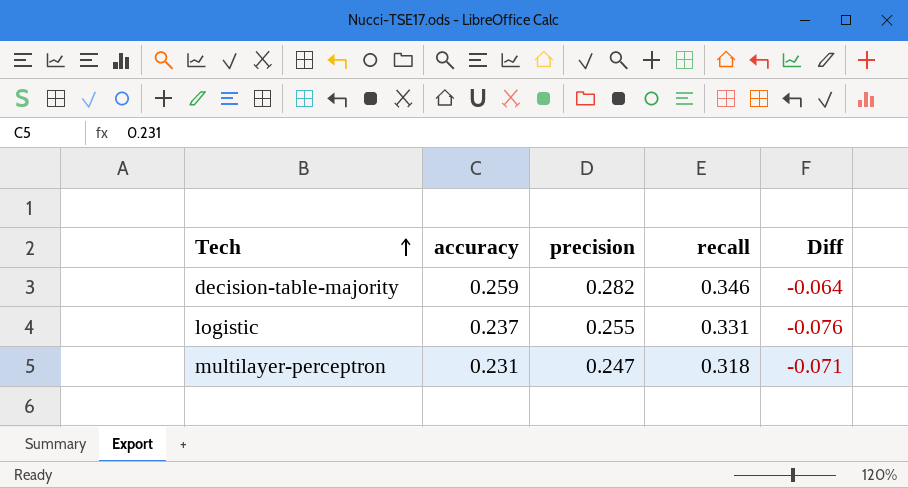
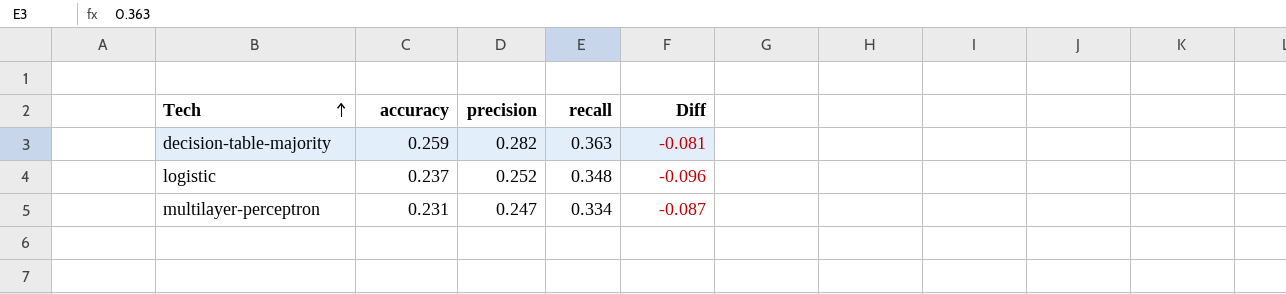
decision-table-majority | recall: 0.346 -> 0.363
decision-table-majority | Diff: -0.064 -> -0.081
logistic | precision: 0.255 -> 0.252
logistic | recall: 0.331 -> 0.348
logistic | Diff: -0.076 -> -0.096
multilayer-perceptron | recall: 0.318 -> 0.334
multilayer-perceptron | Diff: -0.071 -> -0.087

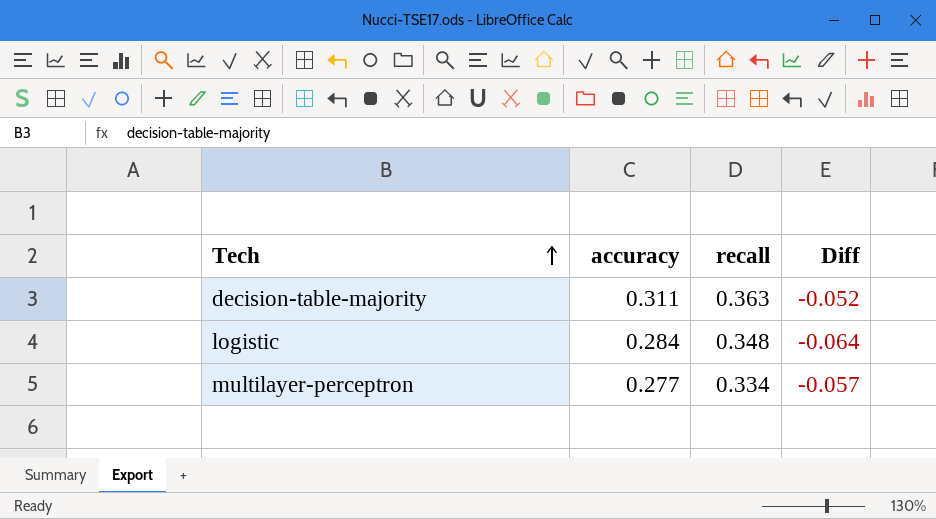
column precision | position: 3 -> none
column Diff | formula: [precision] - [recall] -> [accuracy] - [recall]
decision-table-majority | accuracy: 0.259 -> 0.311
logistic | accuracy: 0.237 -> 0.284
multilayer-perceptron | accuracy: 0.231 -> 0.277

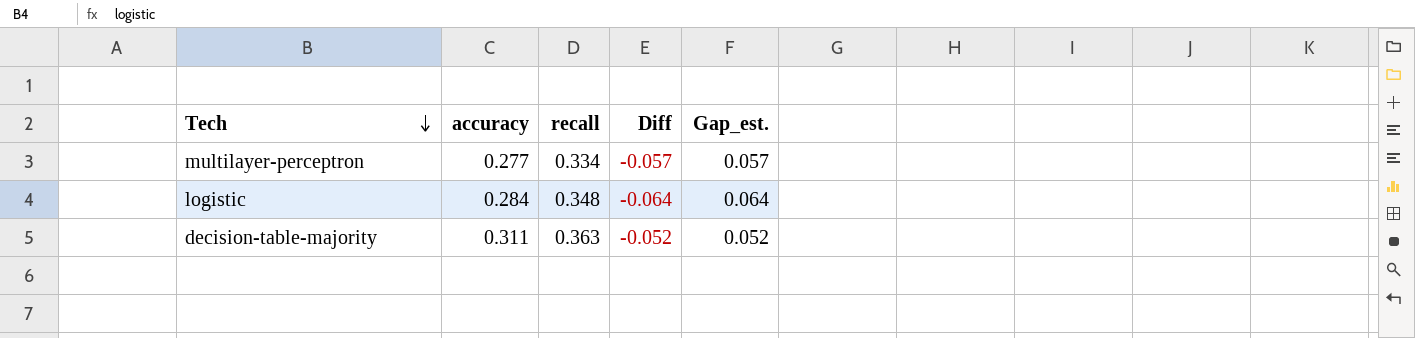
row order: Tech ascending -> Tech descending
column Gap_est. | formula: none -> [recall] - [accuracy]

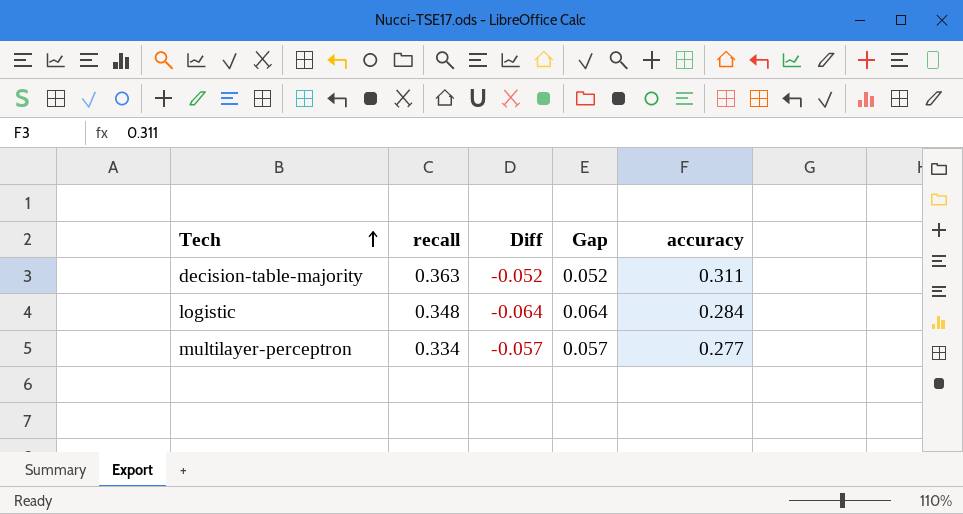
row order: Tech descending -> Tech ascending
column name: Gap_est. -> Gap
column accuracy | position: 2 -> 5

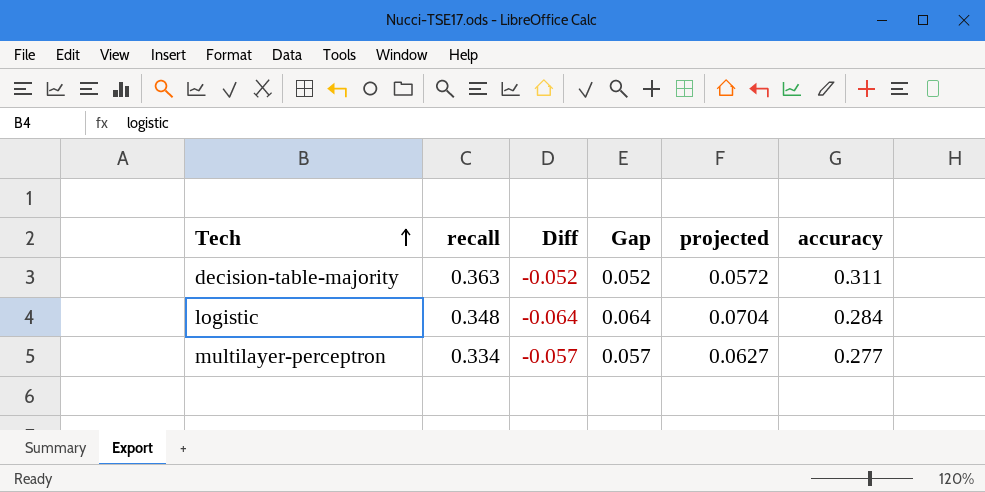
column projected | formula: none -> [Gap] * 1.1

